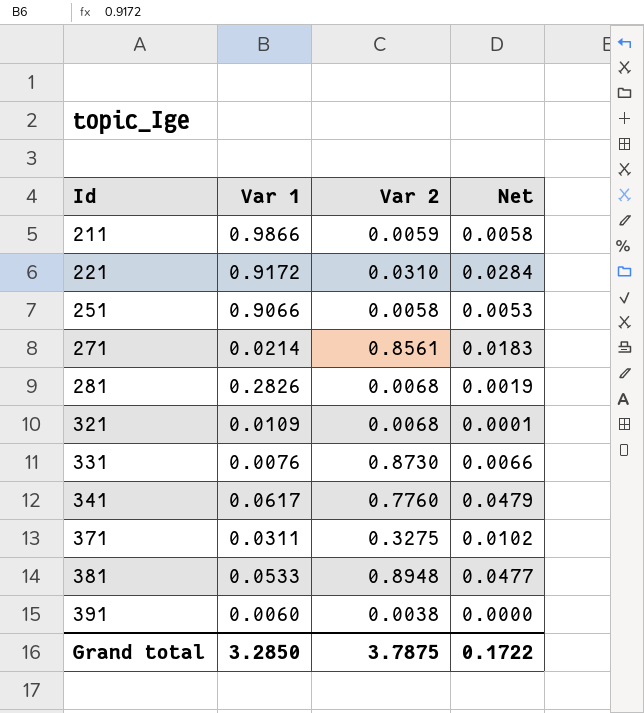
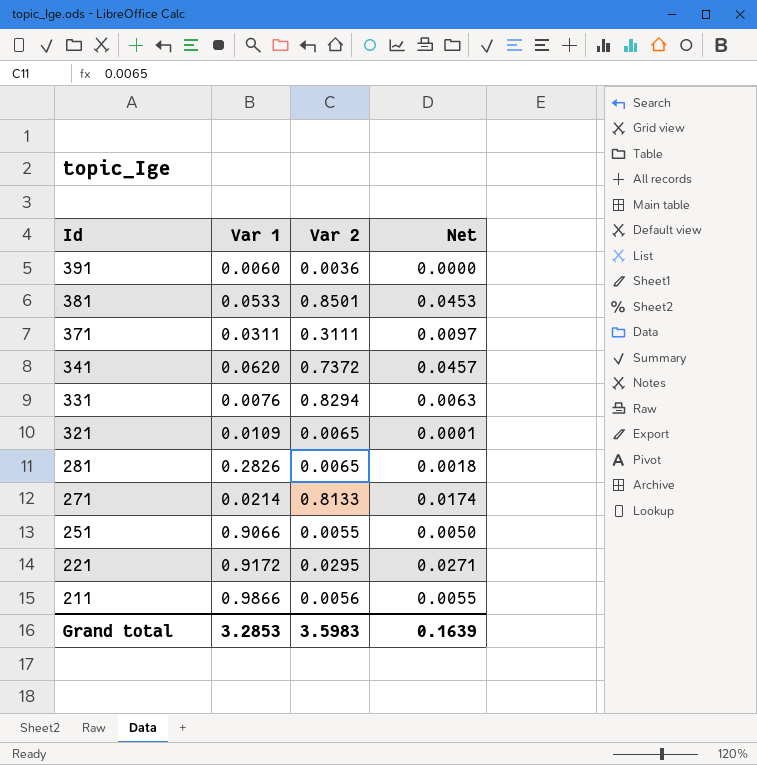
row order: Id ascending -> Id descending
391 | Var 2: 0.0038 -> 0.0036
381 | Var 2: 0.8948 -> 0.8501
381 | Net: 0.0477 -> 0.0453
371 | Var 2: 0.3275 -> 0.3111
371 | Net: 0.0102 -> 0.0097
341 | Var 1: 0.0617 -> 0.0620
341 | Var 2: 0.7760 -> 0.7372
341 | Net: 0.0479 -> 0.0457
331 | Var 2: 0.8730 -> 0.8294
331 | Net: 0.0066 -> 0.0063
321 | Var 2: 0.0068 -> 0.0065
281 | Var 2: 0.0068 -> 0.0065
281 | Net: 0.0019 -> 0.0018
271 | Var 2: 0.8561 -> 0.8133
271 | Net: 0.0183 -> 0.0174
251 | Var 2: 0.0058 -> 0.0055
251 | Net: 0.0053 -> 0.0050
221 | Var 2: 0.0310 -> 0.0295
221 | Net: 0.0284 -> 0.0271
211 | Var 2: 0.0059 -> 0.0056
211 | Net: 0.0058 -> 0.0055
Grand total | Var 1: 3.2850 -> 3.2853
Grand total | Var 2: 3.7875 -> 3.5983
Grand total | Net: 0.1722 -> 0.1639

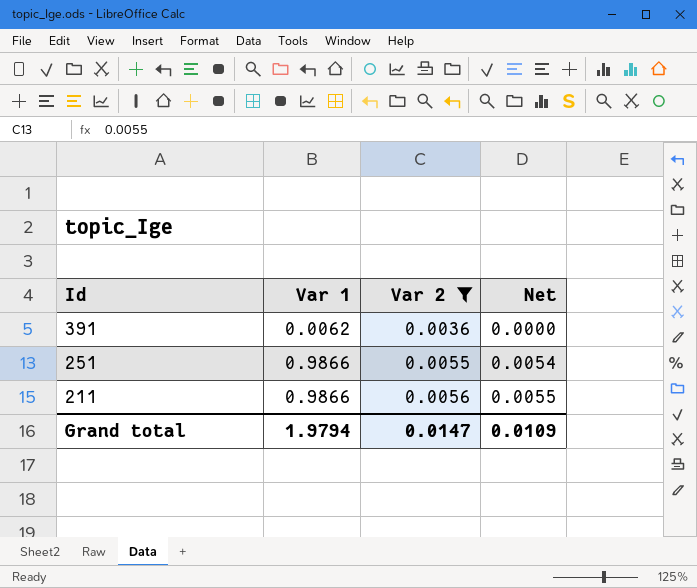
filter: none -> Var 2 <= 0.0056
391 | Var 1: 0.0060 -> 0.0062
251 | Var 1: 0.9066 -> 0.9866
251 | Net: 0.0050 -> 0.0054
Grand total | Var 1: 3.2853 -> 1.9794
Grand total | Var 2: 3.5983 -> 0.0147
Grand total | Net: 0.1639 -> 0.0109

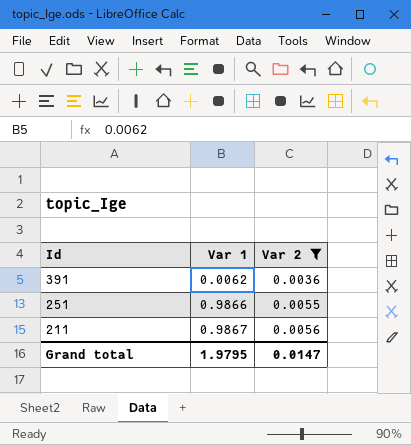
column Net | formula: [Var 1] * [Var 2] -> none
211 | Var 1: 0.9866 -> 0.9867
Grand total | Var 1: 1.9794 -> 1.9795

